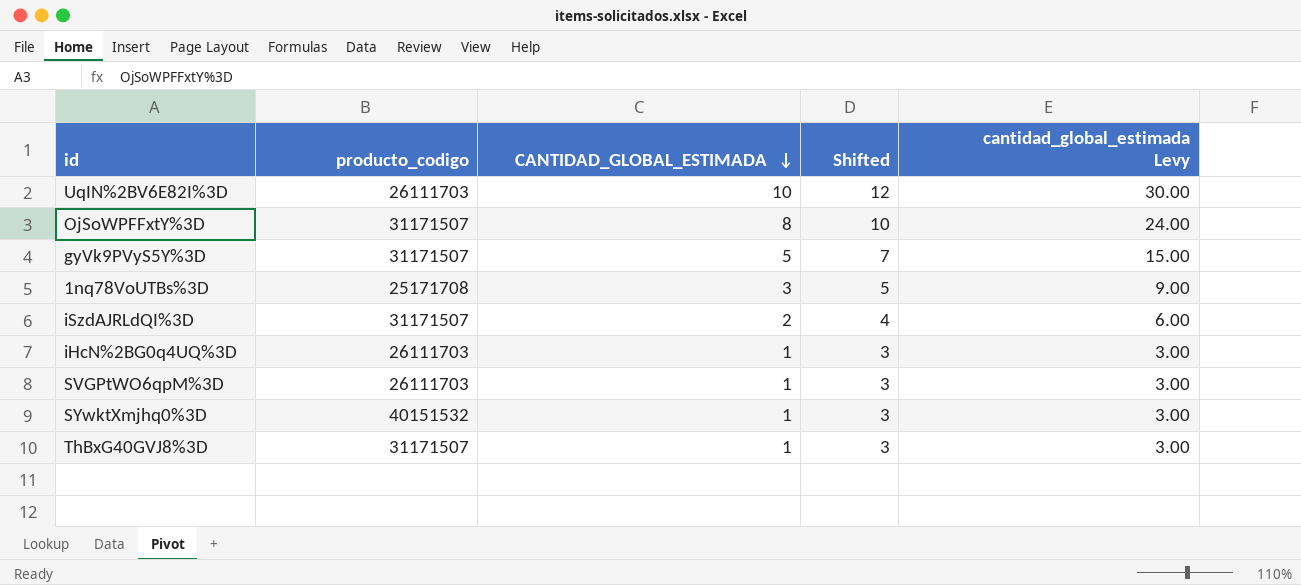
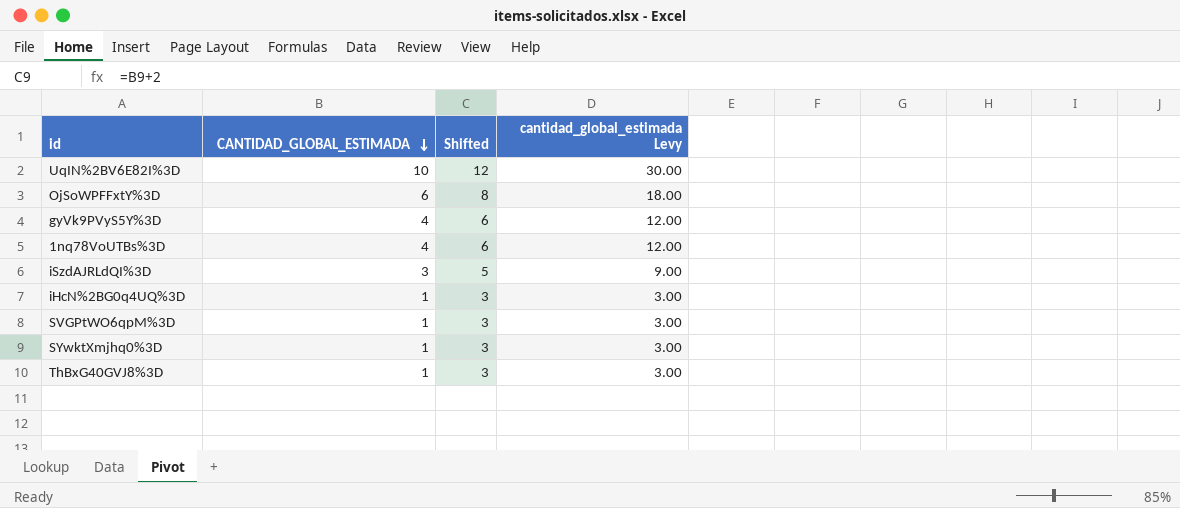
column producto_codigo | position: 2 -> none
OjSoWPFFxtY%3D | CANTIDAD_GLOBAL_ESTIMADA: 8 -> 6
OjSoWPFFxtY%3D | Shifted: 10 -> 8
OjSoWPFFxtY%3D | cantidad_global_estimada Levy: 24.00 -> 18.00
gyVk9PVyS5Y%3D | CANTIDAD_GLOBAL_ESTIMADA: 5 -> 4
gyVk9PVyS5Y%3D | Shifted: 7 -> 6
gyVk9PVyS5Y%3D | cantidad_global_estimada Levy: 15.00 -> 12.00
1nq78VoUTBs%3D | CANTIDAD_GLOBAL_ESTIMADA: 3 -> 4
1nq78VoUTBs%3D | Shifted: 5 -> 6
1nq78VoUTBs%3D | cantidad_global_estimada Levy: 9.00 -> 12.00
iSzdAJRLdQI%3D | CANTIDAD_GLOBAL_ESTIMADA: 2 -> 3
iSzdAJRLdQI%3D | Shifted: 4 -> 5
iSzdAJRLdQI%3D | cantidad_global_estimada Levy: 6.00 -> 9.00

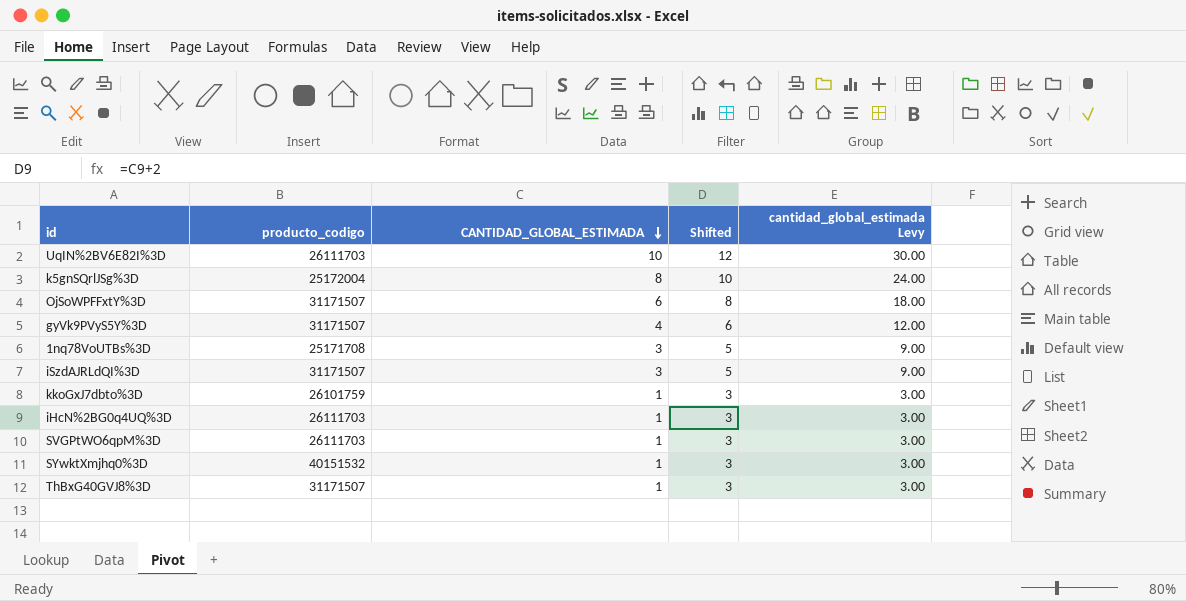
column producto_codigo | position: none -> 2
row k5gnSQrlJSg%3D: none -> 25172004 | 8 | 10 | 24.00
1nq78VoUTBs%3D | CANTIDAD_GLOBAL_ESTIMADA: 4 -> 3
1nq78VoUTBs%3D | Shifted: 6 -> 5
1nq78VoUTBs%3D | cantidad_global_estimada Levy: 12.00 -> 9.00
row kkoGxJ7dbto%3D: none -> 26101759 | 1 | 3 | 3.00

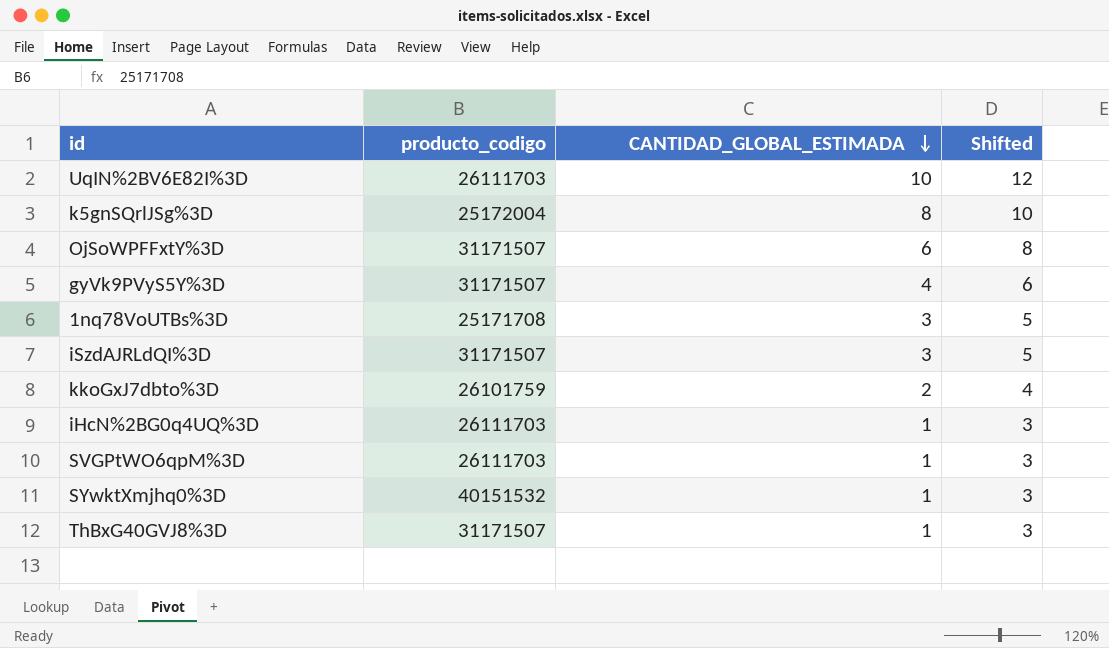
column cantidad_global_estimada Levy | formula: [CANTIDAD_GLOBAL_ESTIMADA] * 3 -> none
kkoGxJ7dbto%3D | CANTIDAD_GLOBAL_ESTIMADA: 1 -> 2
kkoGxJ7dbto%3D | Shifted: 3 -> 4

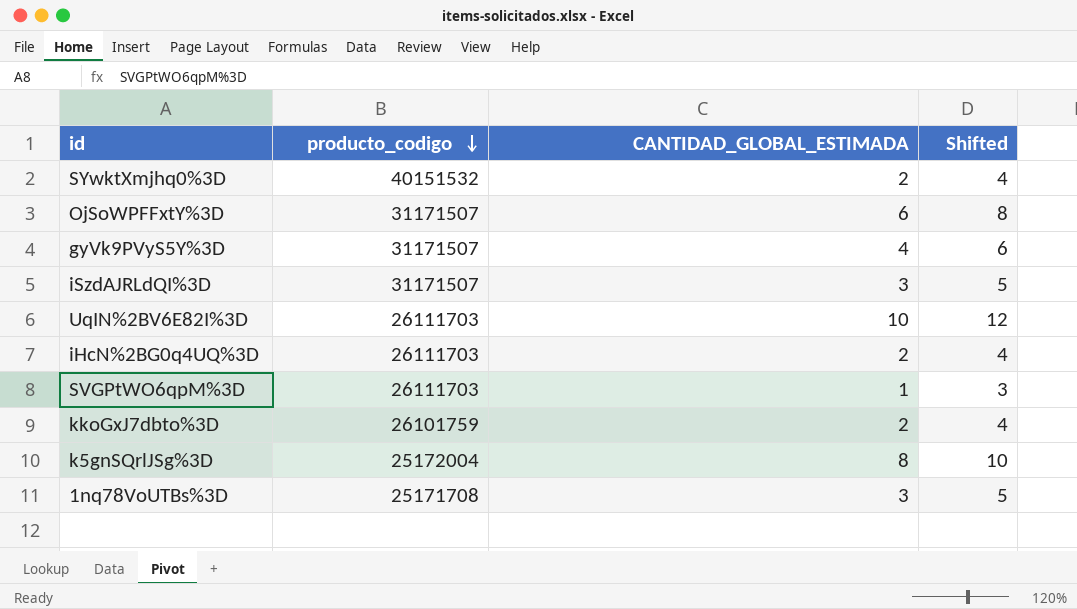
row order: CANTIDAD_GLOBAL_ESTIMADA descending -> producto_codigo descending
row ThBxG40GVJ8%3D: 31171507 | 1 | 3 -> none
SYwktXmjhq0%3D | CANTIDAD_GLOBAL_ESTIMADA: 1 -> 2
SYwktXmjhq0%3D | Shifted: 3 -> 4
iHcN%2BG0q4UQ%3D | CANTIDAD_GLOBAL_ESTIMADA: 1 -> 2
iHcN%2BG0q4UQ%3D | Shifted: 3 -> 4

